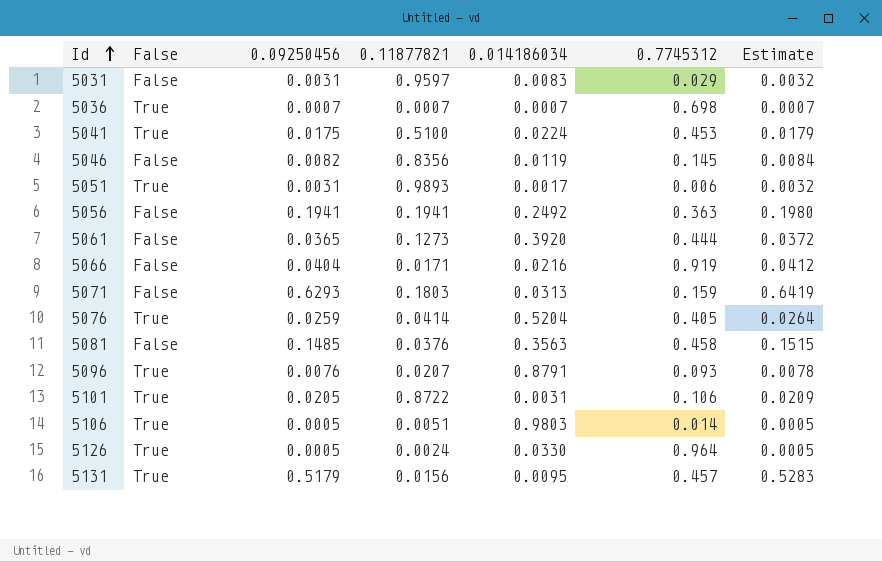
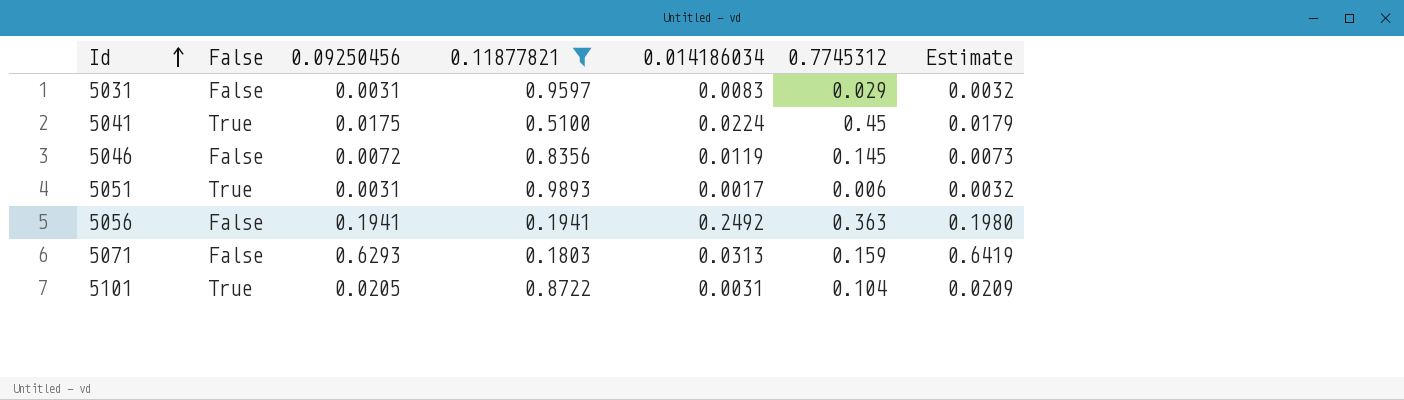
filter: none -> 0.11877821 >= 0.1803
5041 | 0.7745312: 0.453 -> 0.45
5046 | 0.09250456: 0.0082 -> 0.0072
5046 | Estimate: 0.0084 -> 0.0073
5101 | 0.7745312: 0.106 -> 0.104

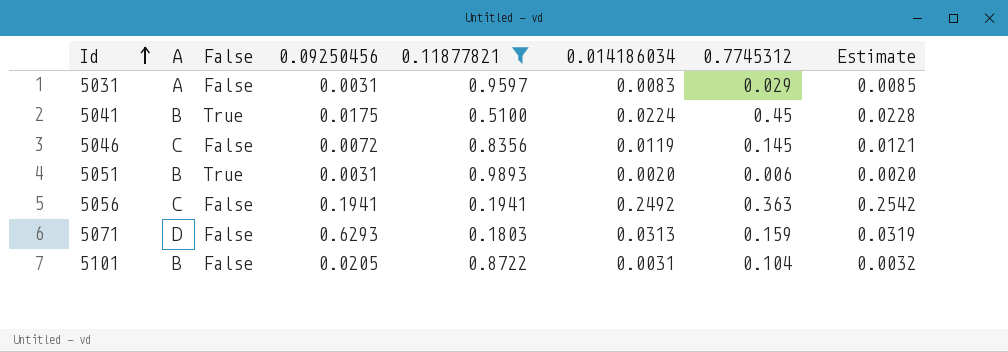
column A | position: none -> 2
column Estimate | formula: [0.09250456] * 1.02 -> [0.014186034] * 1.02
5051 | 0.014186034: 0.0017 -> 0.0020
5101 | False: True -> False

